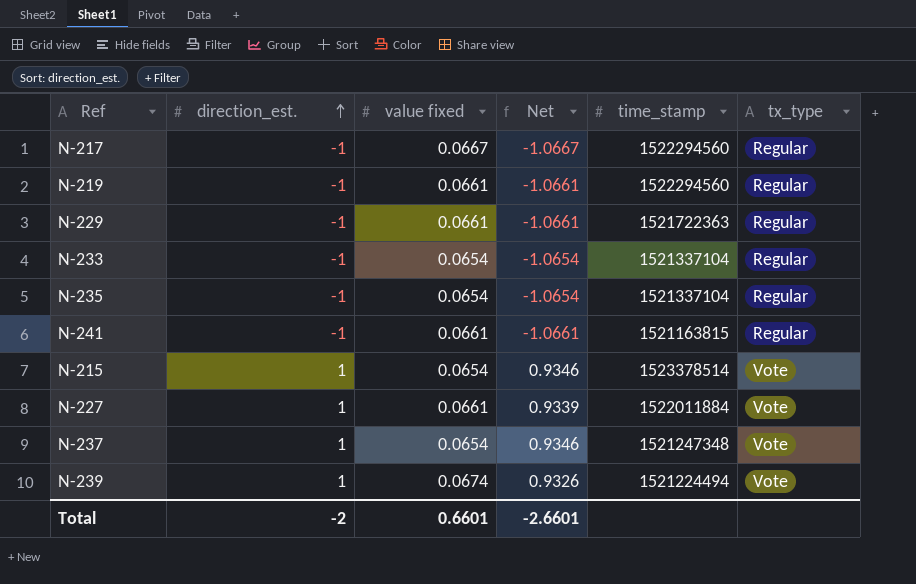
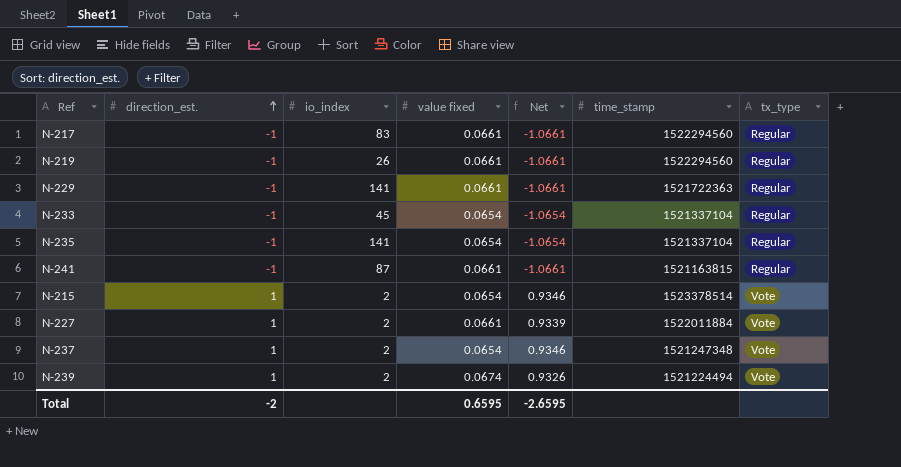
column io_index | position: none -> 3
N-217 | value fixed: 0.0667 -> 0.0661
N-217 | Net: -1.0667 -> -1.0661
Total | value fixed: 0.6601 -> 0.6595
Total | Net: -2.6601 -> -2.6595

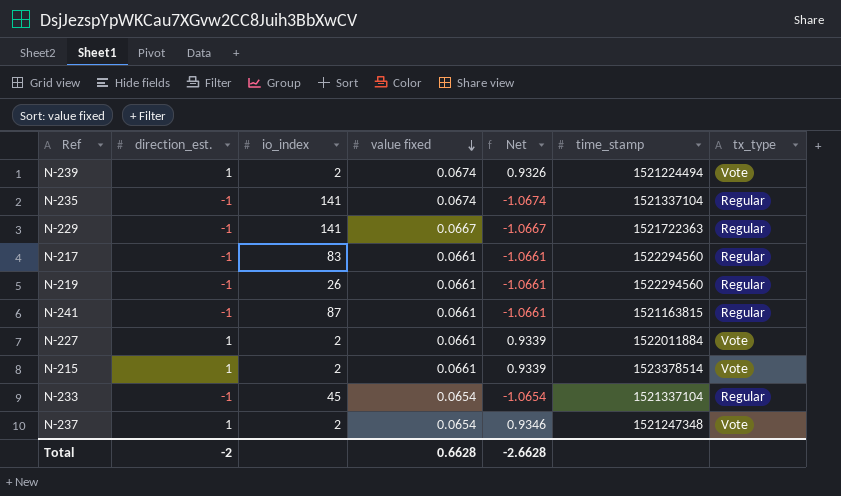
row order: direction_est. ascending -> value fixed descending
N-235 | value fixed: 0.0654 -> 0.0674
N-235 | Net: -1.0654 -> -1.0674
N-229 | value fixed: 0.0661 -> 0.0667
N-229 | Net: -1.0661 -> -1.0667
N-215 | value fixed: 0.0654 -> 0.0661
N-215 | Net: 0.9346 -> 0.9339
Total | value fixed: 0.6595 -> 0.6628
Total | Net: -2.6595 -> -2.6628

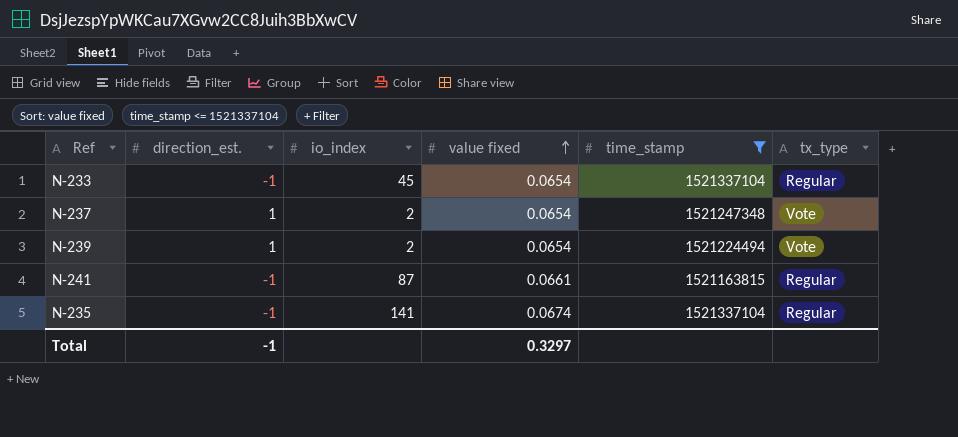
filter: none -> time_stamp <= 1521337104
row order: value fixed descending -> value fixed ascending
column Net | formula: [direction_est.] - [value fixed] -> none
N-239 | value fixed: 0.0674 -> 0.0654
Total | direction_est.: -2 -> -1
Total | value fixed: 0.6628 -> 0.3297

